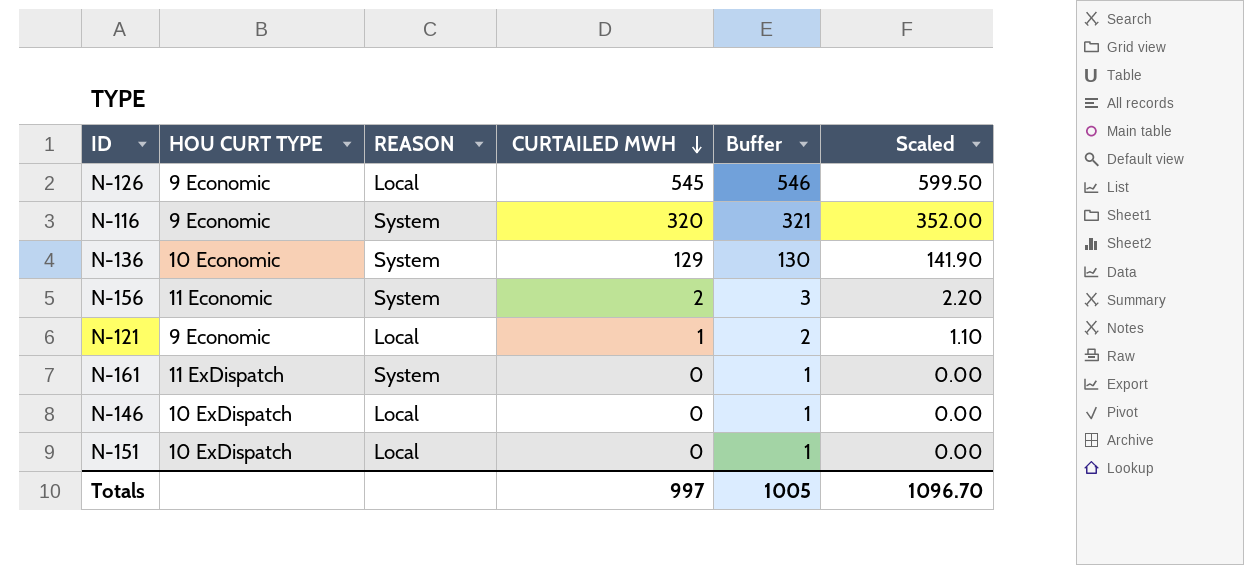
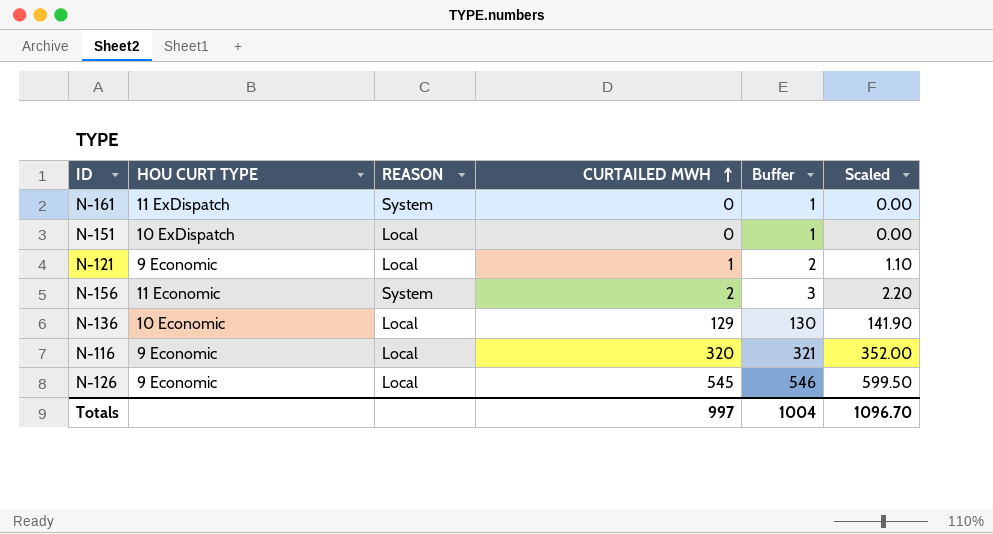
row order: CURTAILED MWH descending -> CURTAILED MWH ascending
row N-146: 10 ExDispatch | Local | 0 | 1 | 0.00 -> none
N-136 | REASON: System -> Local
N-116 | REASON: System -> Local
Totals | Buffer: 1005 -> 1004

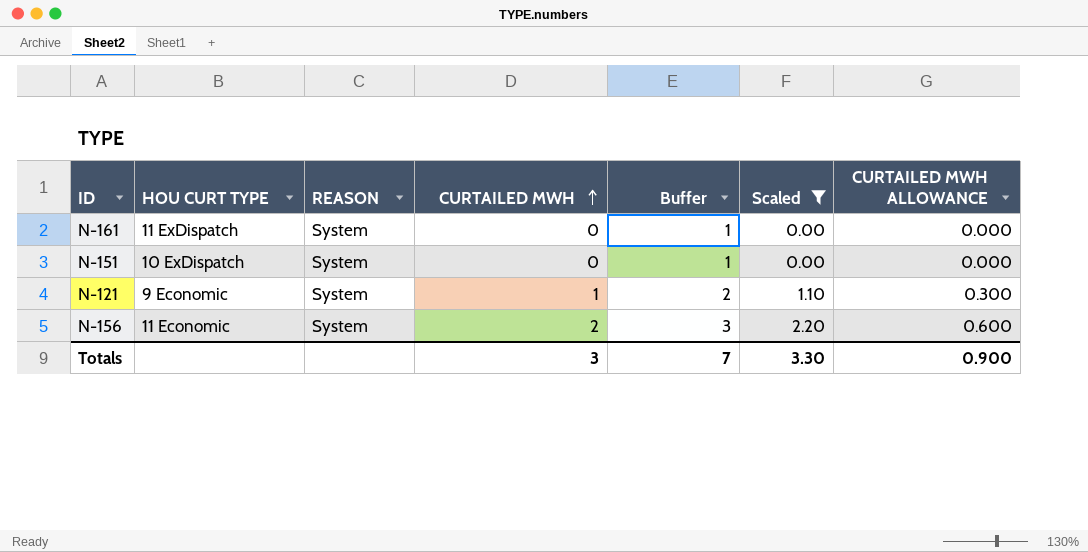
filter: none -> Scaled <= 2.20
column CURTAILED MWH ALLOWANCE | formula: none -> [CURTAILED MWH] * 0.3
N-151 | REASON: Local -> System
N-121 | REASON: Local -> System
Totals | CURTAILED MWH: 997 -> 3
Totals | Buffer: 1004 -> 7
Totals | Scaled: 1096.70 -> 3.30

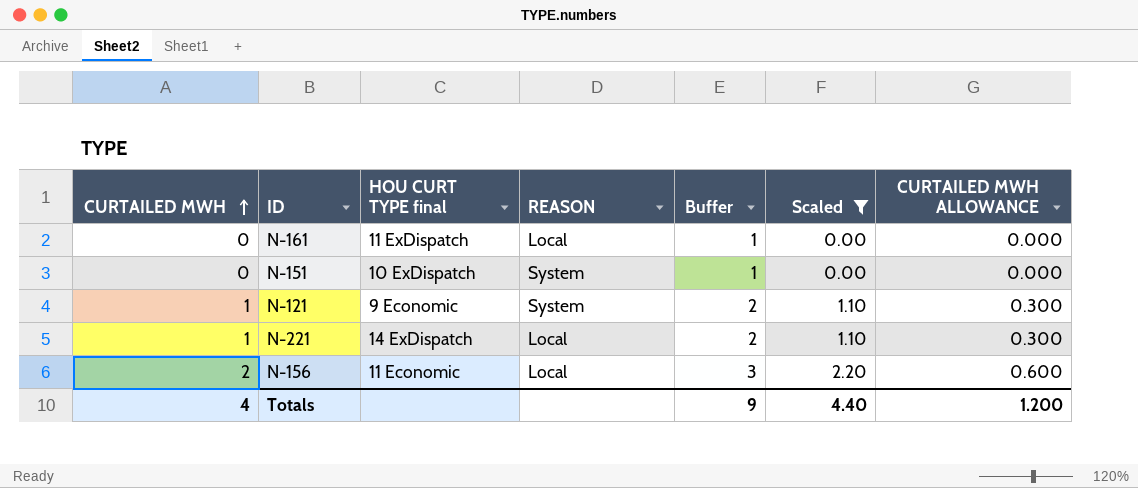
column CURTAILED MWH | position: 4 -> 1
column name: HOU CURT TYPE -> HOU CURT TYPE final
N-161 | REASON: System -> Local
row N-221: none -> 1 | 14 ExDispatch | Local | 2 | 1.10 | 0.300
N-156 | REASON: System -> Local
Totals | CURTAILED MWH: 3 -> 4
Totals | Buffer: 7 -> 9
Totals | Scaled: 3.30 -> 4.40
Totals | CURTAILED MWH ALLOWANCE: 0.900 -> 1.200

